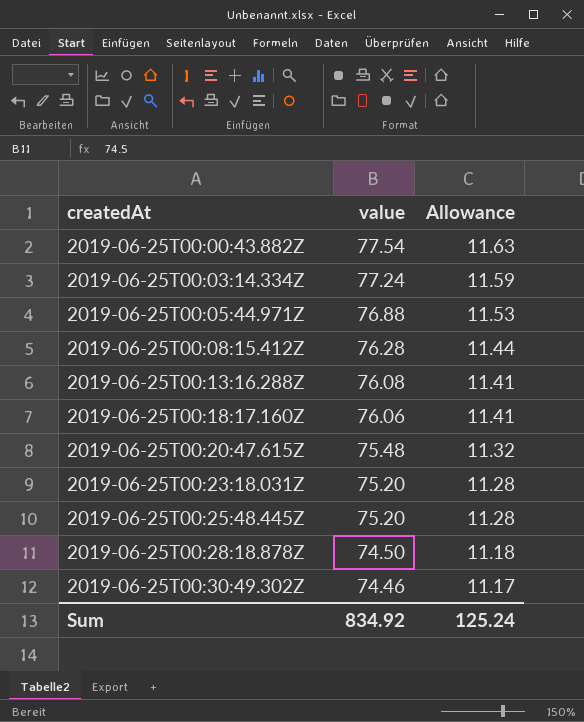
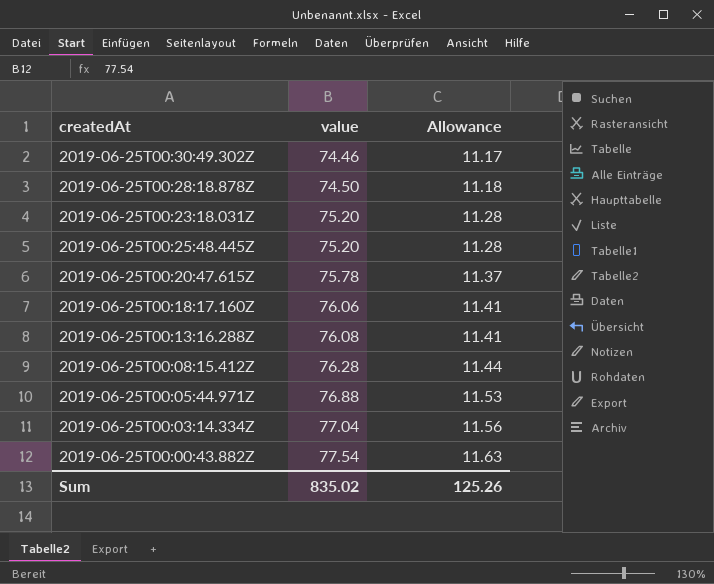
row order: createdAt ascending -> value ascending
2019-06-25T00:20:47.615Z | value: 75.48 -> 75.78
2019-06-25T00:20:47.615Z | Allowance: 11.32 -> 11.37
2019-06-25T00:03:14.334Z | value: 77.24 -> 77.04
2019-06-25T00:03:14.334Z | Allowance: 11.59 -> 11.56
Sum | value: 834.92 -> 835.02
Sum | Allowance: 125.24 -> 125.26

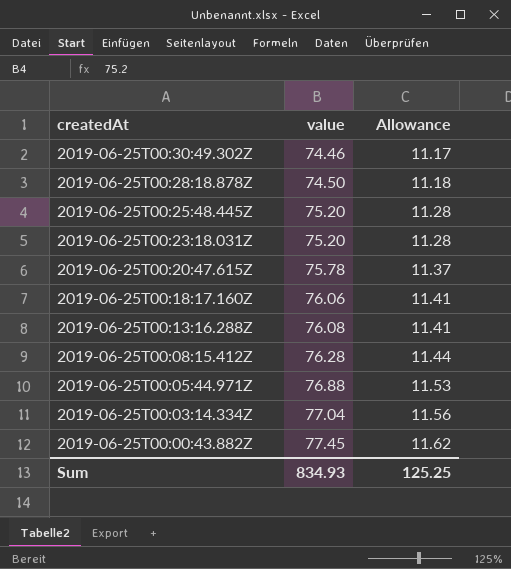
row order: value ascending -> createdAt descending
2019-06-25T00:00:43.882Z | value: 77.54 -> 77.45
2019-06-25T00:00:43.882Z | Allowance: 11.63 -> 11.62
Sum | value: 835.02 -> 834.93
Sum | Allowance: 125.26 -> 125.25

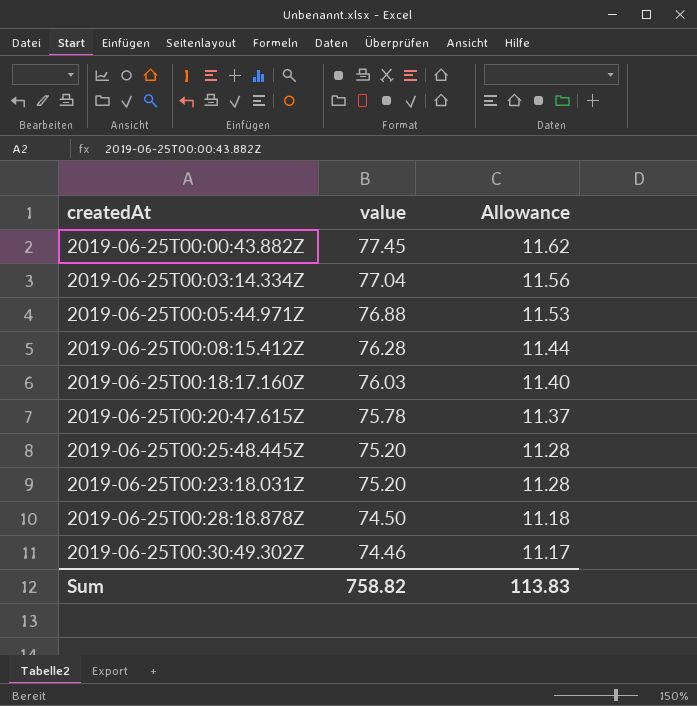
row order: createdAt descending -> value descending
row 2019-06-25T00:13:16.288Z: 76.08 | 11.41 -> none
2019-06-25T00:18:17.160Z | value: 76.06 -> 76.03
2019-06-25T00:18:17.160Z | Allowance: 11.41 -> 11.40
Sum | value: 834.93 -> 758.82
Sum | Allowance: 125.25 -> 113.83

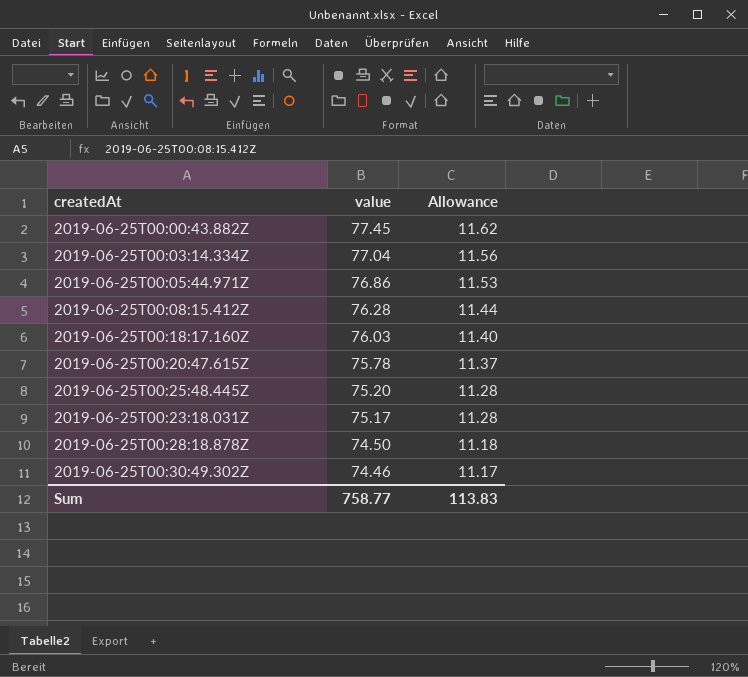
2019-06-25T00:05:44.971Z | value: 76.88 -> 76.86
2019-06-25T00:23:18.031Z | value: 75.20 -> 75.17
Sum | value: 758.82 -> 758.77

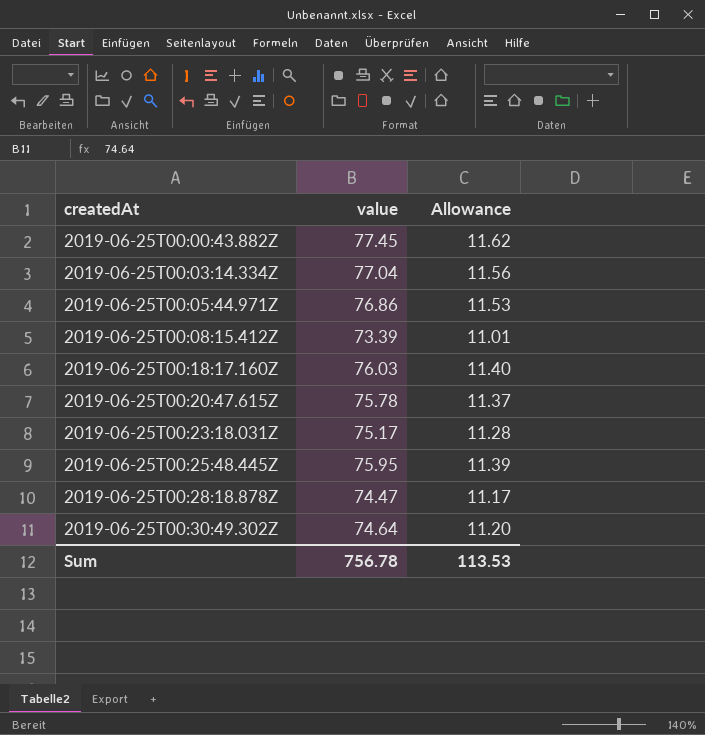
row order: value descending -> createdAt ascending
2019-06-25T00:08:15.412Z | value: 76.28 -> 73.39
2019-06-25T00:08:15.412Z | Allowance: 11.44 -> 11.01
2019-06-25T00:25:48.445Z | value: 75.20 -> 75.95
2019-06-25T00:25:48.445Z | Allowance: 11.28 -> 11.39
2019-06-25T00:28:18.878Z | value: 74.50 -> 74.47
2019-06-25T00:28:18.878Z | Allowance: 11.18 -> 11.17
2019-06-25T00:30:49.302Z | value: 74.46 -> 74.64
2019-06-25T00:30:49.302Z | Allowance: 11.17 -> 11.20
Sum | value: 758.77 -> 756.78
Sum | Allowance: 113.83 -> 113.53

